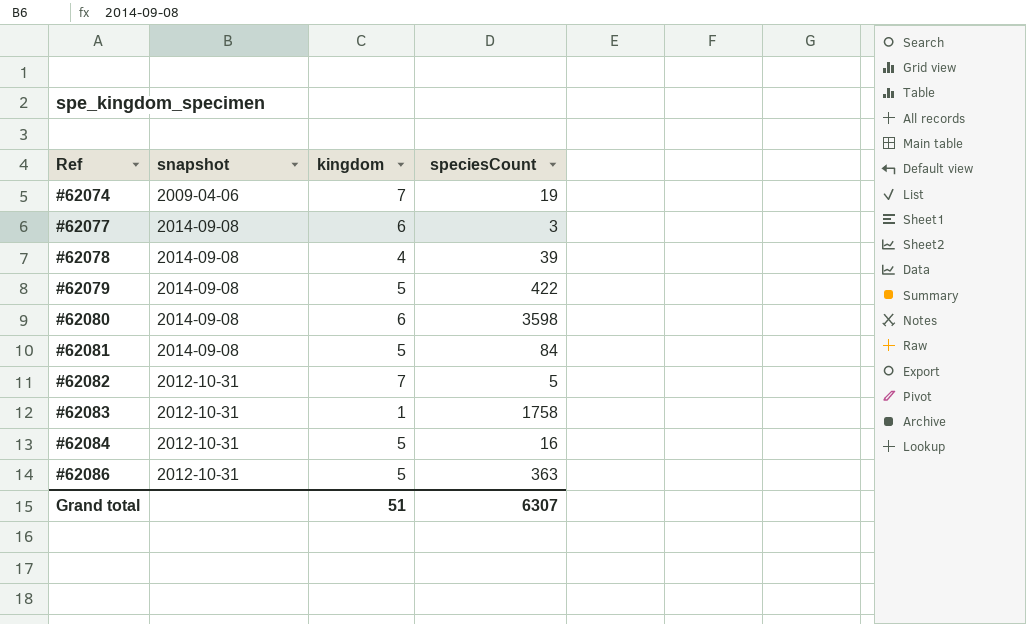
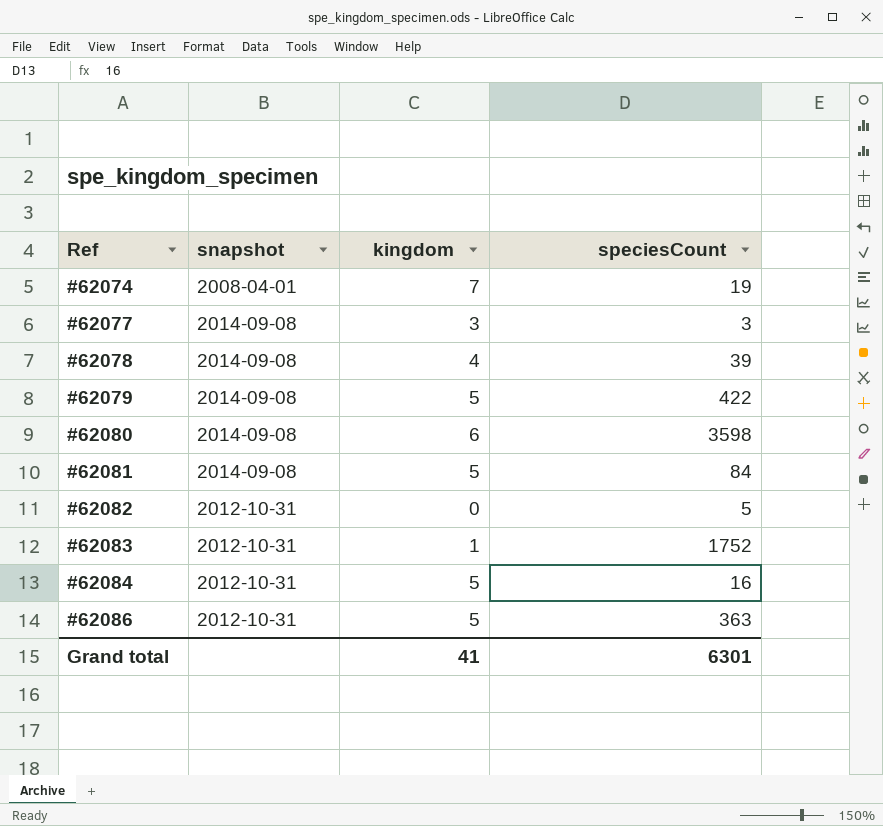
#62074 | snapshot: 2009-04-06 -> 2008-04-01
#62077 | kingdom: 6 -> 3
#62082 | kingdom: 7 -> 0
#62083 | speciesCount: 1758 -> 1752
Grand total | kingdom: 51 -> 41
Grand total | speciesCount: 6307 -> 6301

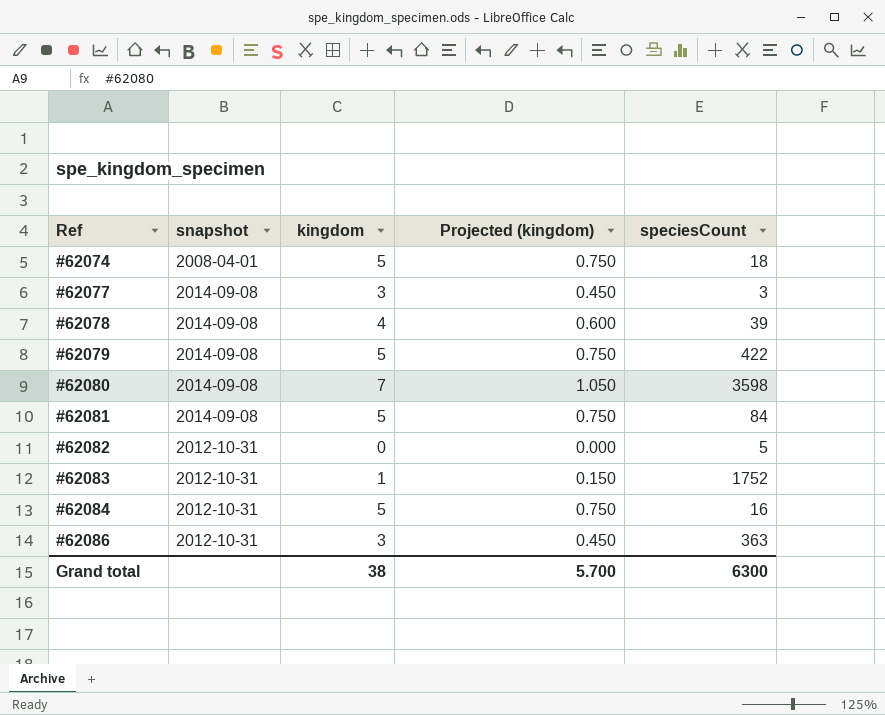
column Projected (kingdom) | formula: none -> [kingdom] * 0.15
#62074 | kingdom: 7 -> 5
#62074 | speciesCount: 19 -> 18
#62080 | kingdom: 6 -> 7
#62086 | kingdom: 5 -> 3
Grand total | kingdom: 41 -> 38
Grand total | speciesCount: 6301 -> 6300

